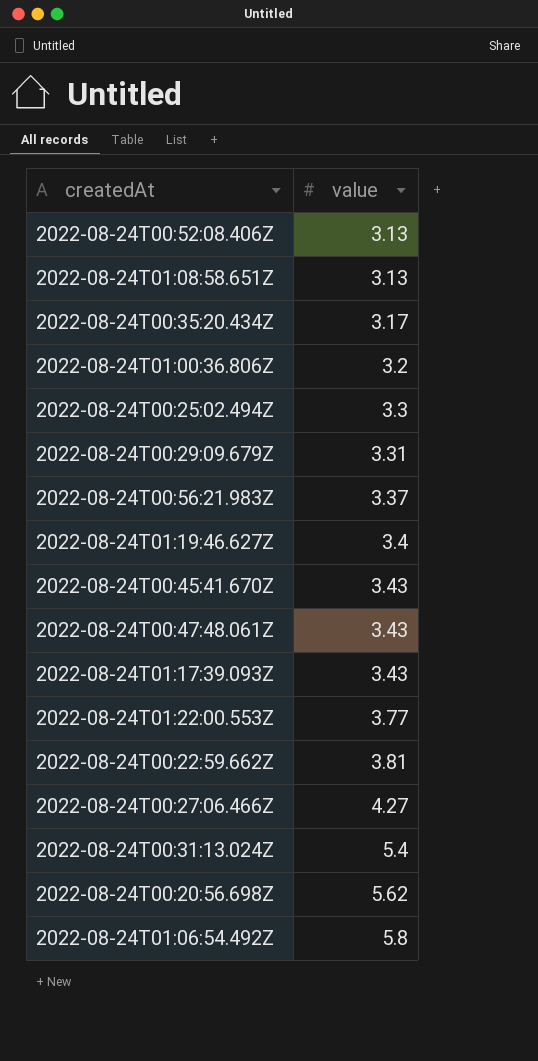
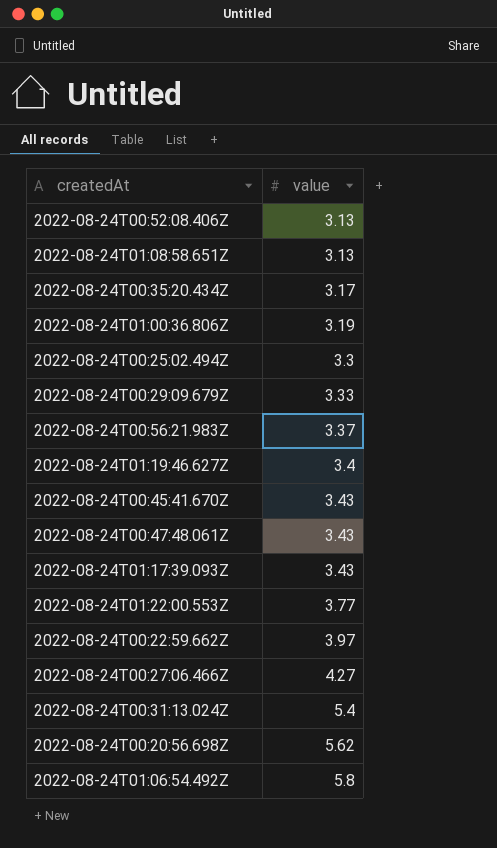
2022-08-24T01:00:36.806Z | value: 3.2 -> 3.19
2022-08-24T00:29:09.679Z | value: 3.31 -> 3.33
2022-08-24T00:22:59.662Z | value: 3.81 -> 3.97

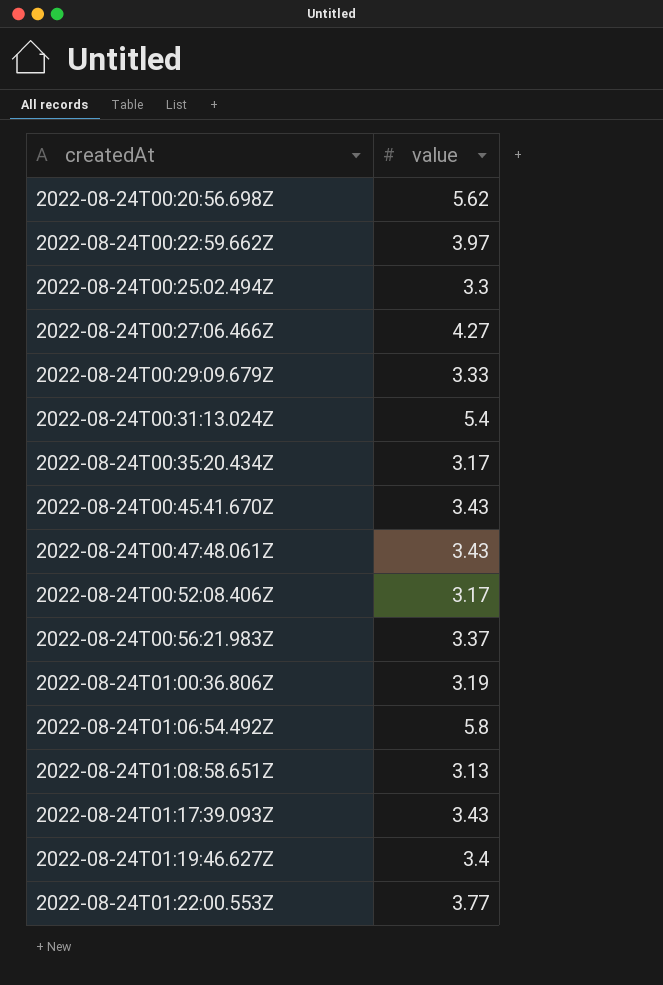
row order: value ascending -> createdAt ascending
2022-08-24T00:52:08.406Z | value: 3.13 -> 3.17

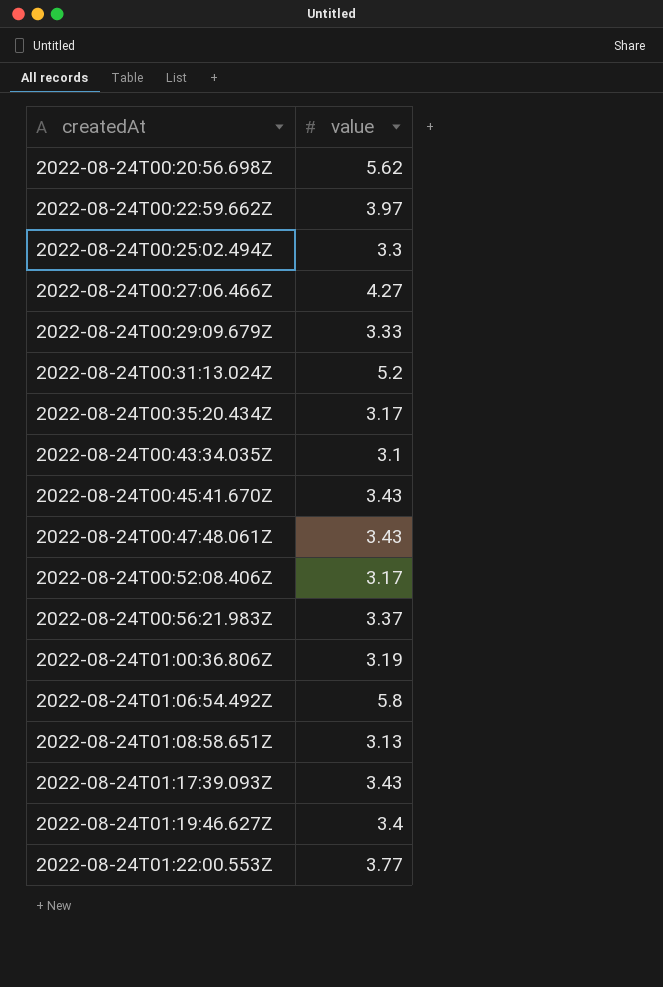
2022-08-24T00:31:13.024Z | value: 5.4 -> 5.2
row 2022-08-24T00:43:34.035Z: none -> 3.1

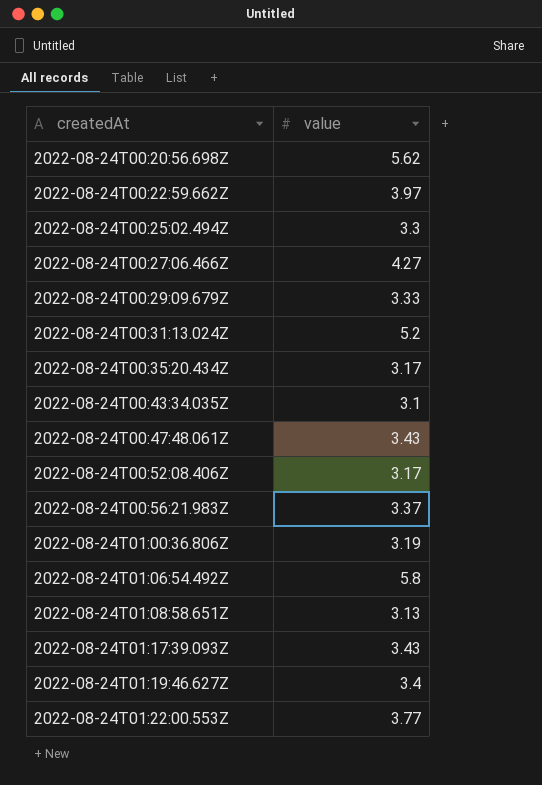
row 2022-08-24T00:45:41.670Z: 3.43 -> none

